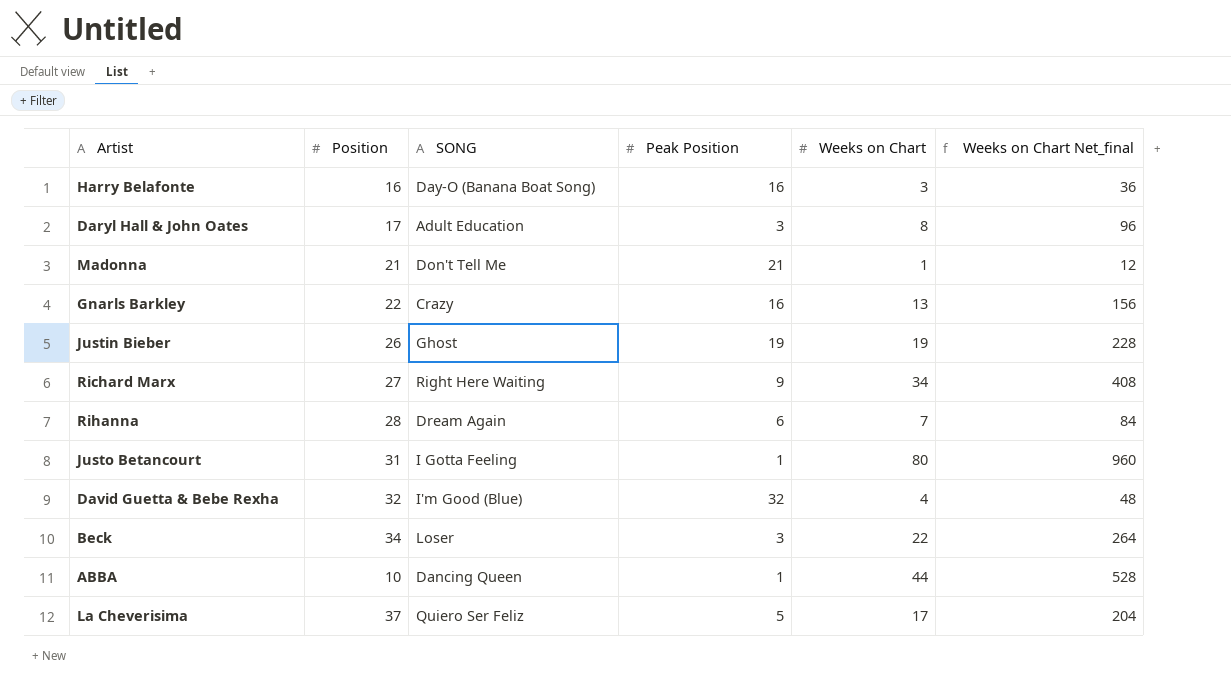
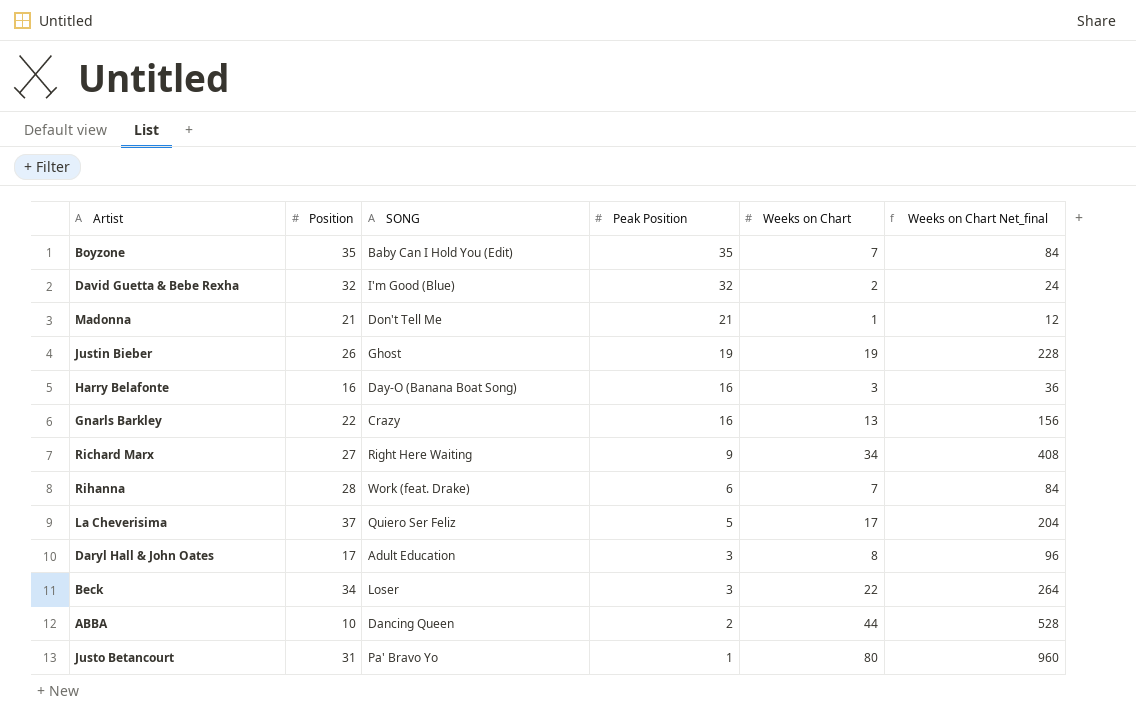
row order: none -> Peak Position descending
row Boyzone: none -> 35 | Baby Can I Hold You (Edit) | 35 | 7 | 84
David Guetta & Bebe Rexha | Weeks on Chart: 4 -> 2
David Guetta & Bebe Rexha | Weeks on Chart Net_final: 48 -> 24
Rihanna | SONG: Dream Again -> Work (feat. Drake)
ABBA | Peak Position: 1 -> 2
Justo Betancourt | SONG: I Gotta Feeling -> Pa' Bravo Yo

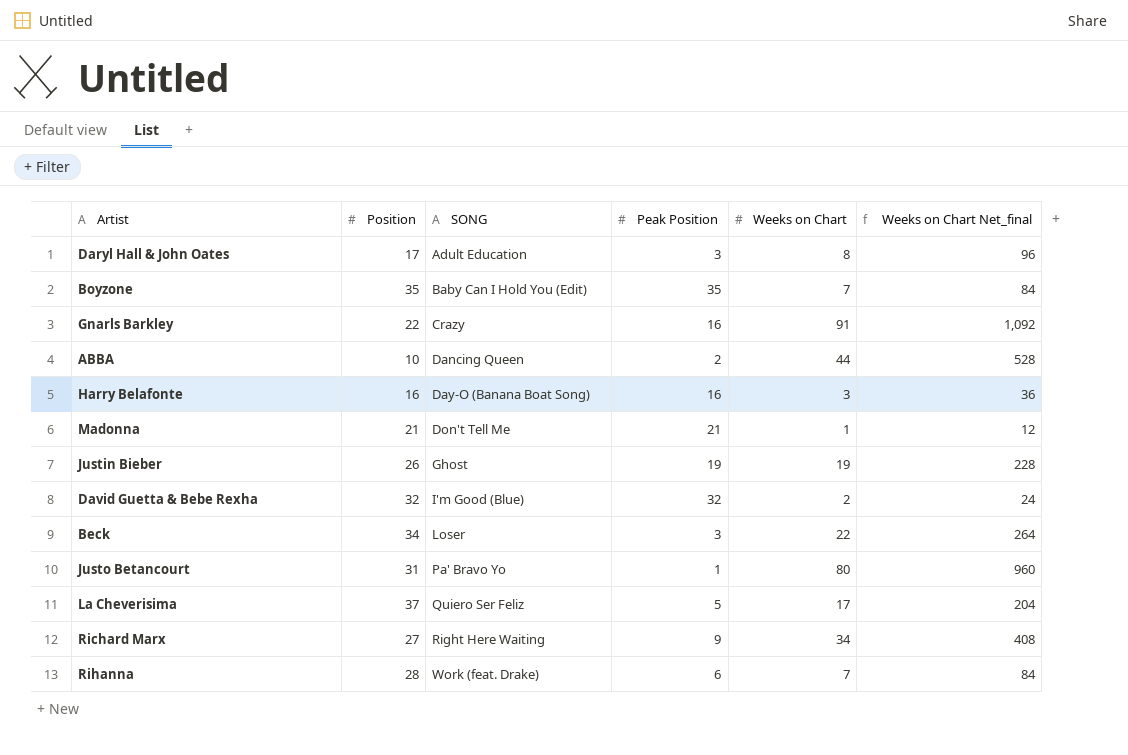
row order: Peak Position descending -> SONG ascending
Gnarls Barkley | Weeks on Chart: 13 -> 91
Gnarls Barkley | Weeks on Chart Net_final: 156 -> 1,092

